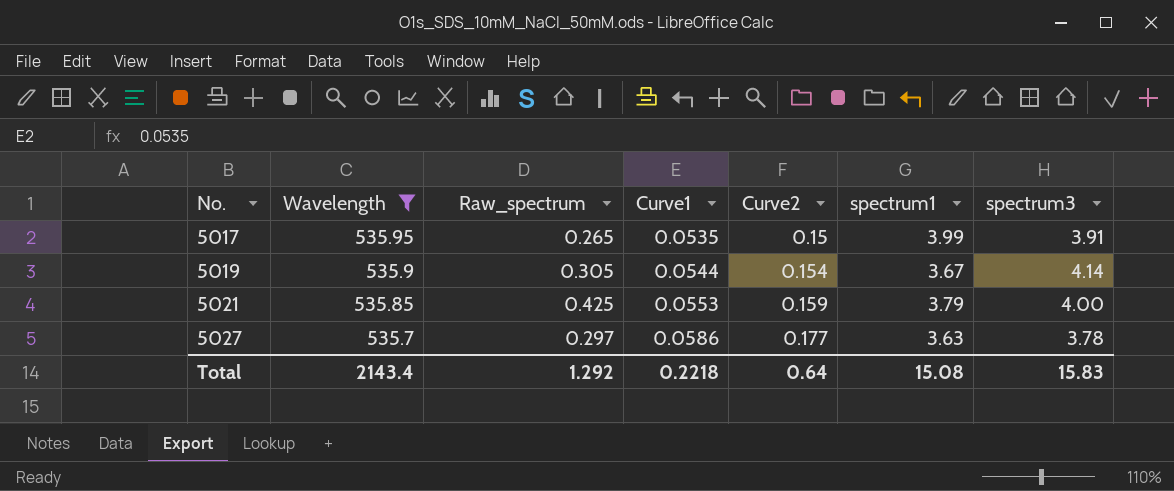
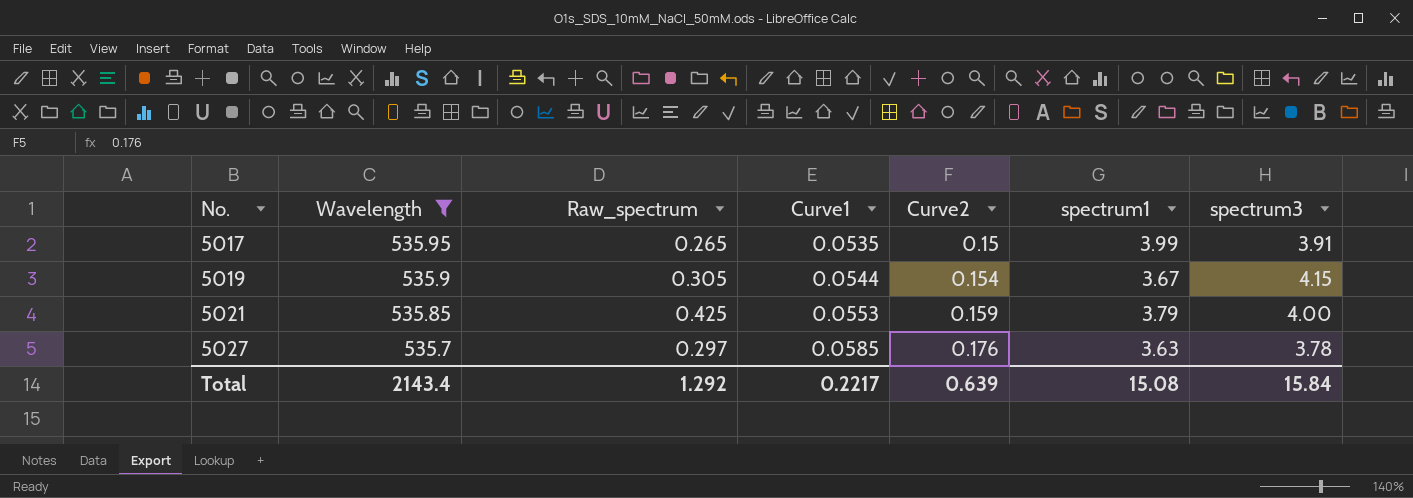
5019 | spectrum3: 4.14 -> 4.15
5027 | Curve1: 0.0586 -> 0.0585
5027 | Curve2: 0.177 -> 0.176
Total | Curve1: 0.2218 -> 0.2217
Total | Curve2: 0.64 -> 0.639
Total | spectrum3: 15.83 -> 15.84

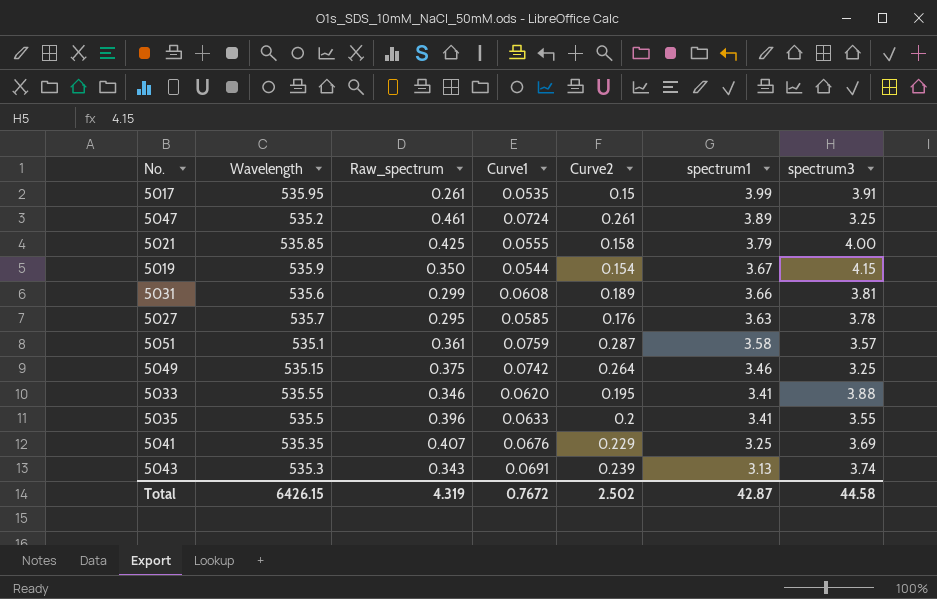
filter: Wavelength >= 535.7 -> none
row order: No. ascending -> spectrum1 descending
5017 | Raw_spectrum: 0.265 -> 0.261
5021 | Curve1: 0.0553 -> 0.0555
5021 | Curve2: 0.159 -> 0.158
5019 | Raw_spectrum: 0.305 -> 0.350
5027 | Raw_spectrum: 0.297 -> 0.295
Total | Wavelength: 2143.4 -> 6426.15
Total | Raw_spectrum: 1.292 -> 4.319
Total | Curve1: 0.2217 -> 0.7672
Total | Curve2: 0.639 -> 2.502
Total | spectrum1: 15.08 -> 42.87
Total | spectrum3: 15.84 -> 44.58

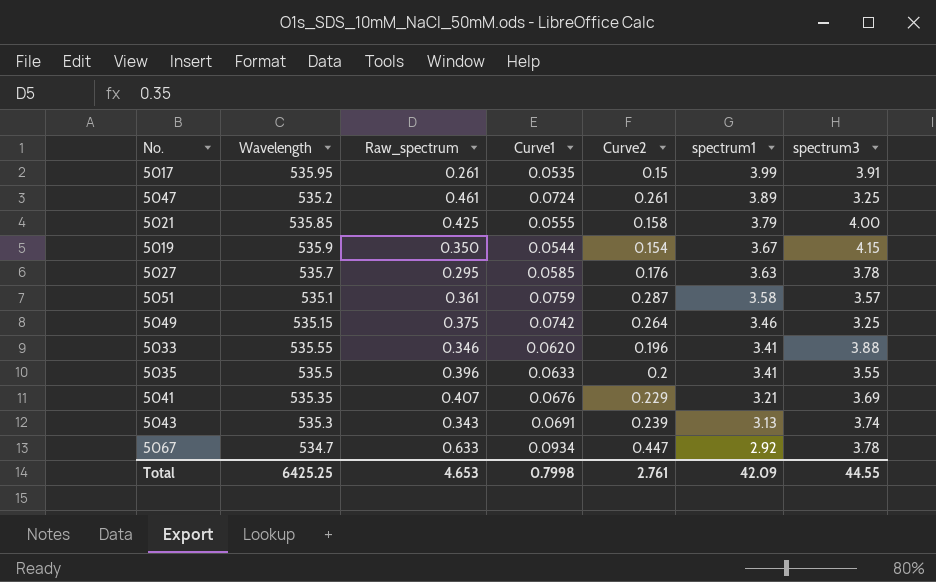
row 5031: 535.6 | 0.299 | 0.0608 | 0.189 | 3.66 | 3.81 -> none
5033 | Curve2: 0.195 -> 0.196
5041 | spectrum1: 3.25 -> 3.21
row 5067: none -> 534.7 | 0.633 | 0.0934 | 0.447 | 2.92 | 3.78
Total | Wavelength: 6426.15 -> 6425.25
Total | Raw_spectrum: 4.319 -> 4.653
Total | Curve1: 0.7672 -> 0.7998
Total | Curve2: 2.502 -> 2.761
Total | spectrum1: 42.87 -> 42.09
Total | spectrum3: 44.58 -> 44.55

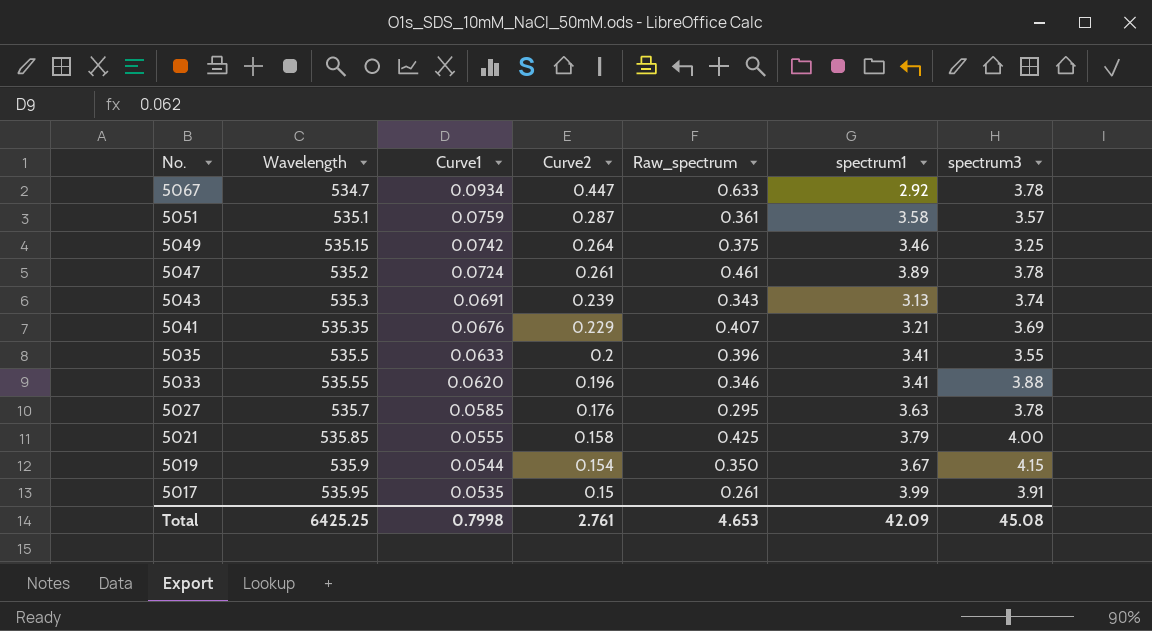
row order: spectrum1 descending -> No. descending
column Raw_spectrum | position: 3 -> 5
5047 | spectrum3: 3.25 -> 3.78
Total | spectrum3: 44.55 -> 45.08

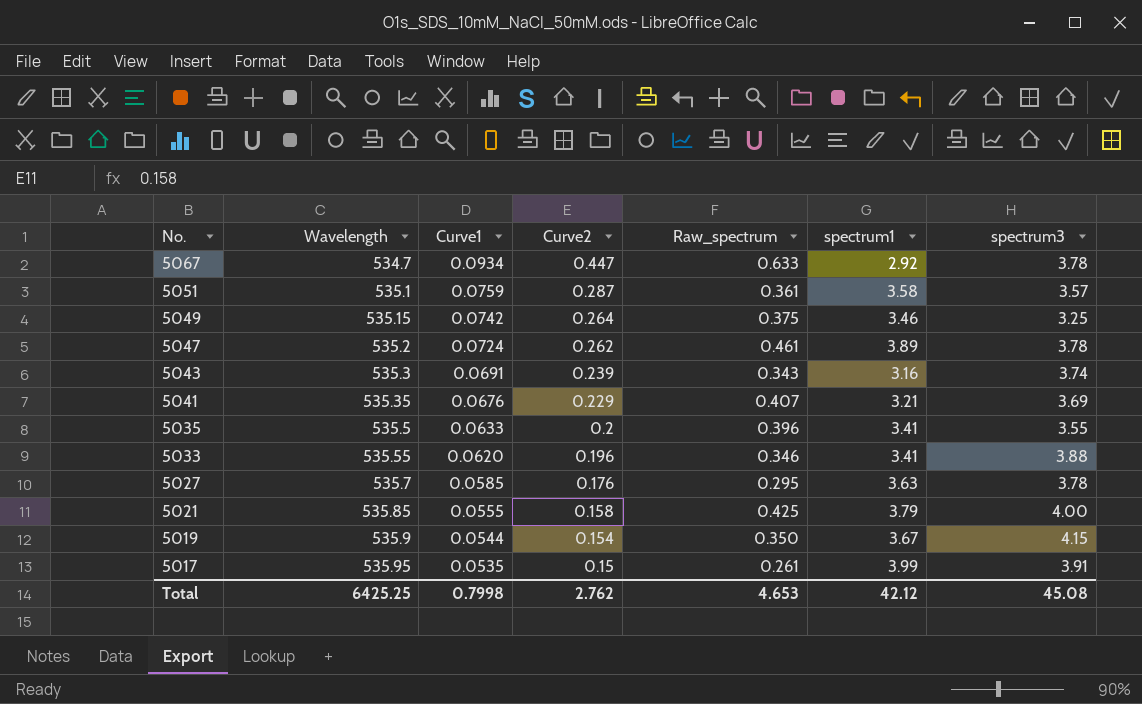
5047 | Curve2: 0.261 -> 0.262
5043 | spectrum1: 3.13 -> 3.16
Total | Curve2: 2.761 -> 2.762
Total | spectrum1: 42.09 -> 42.12

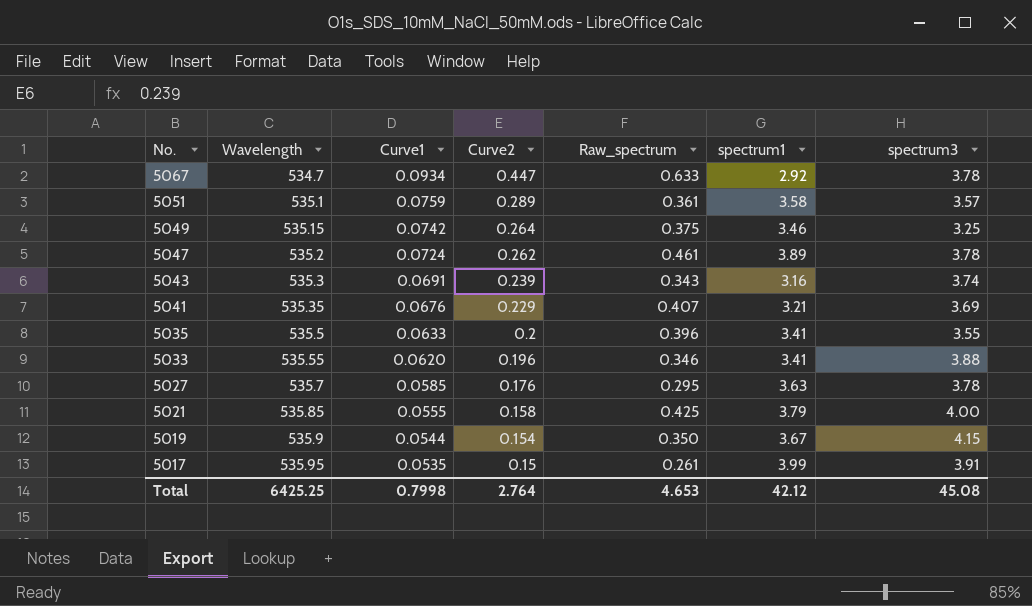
5051 | Curve2: 0.287 -> 0.289
Total | Curve2: 2.762 -> 2.764

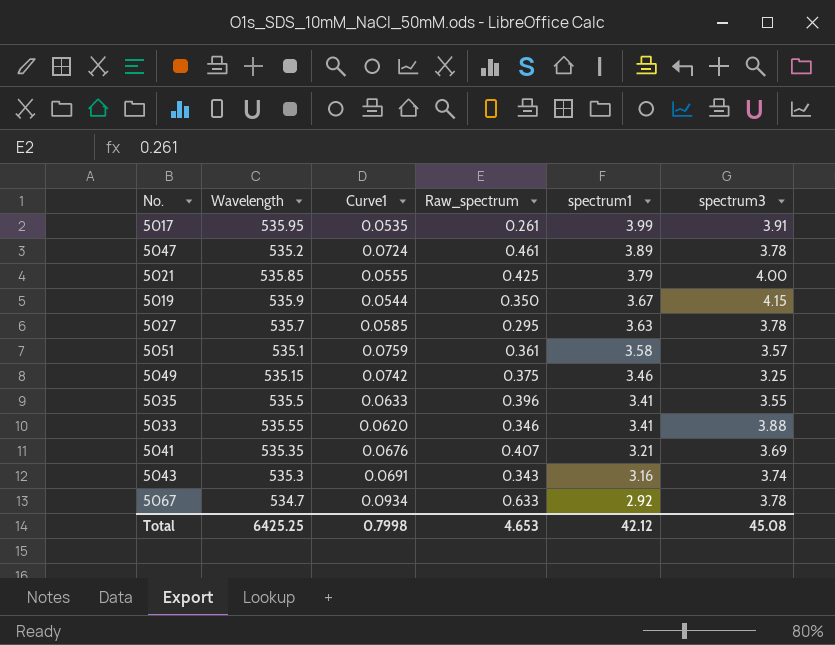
row order: No. descending -> spectrum1 descending
column Curve2 | position: 4 -> none

